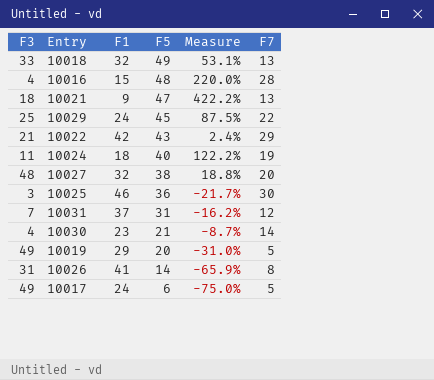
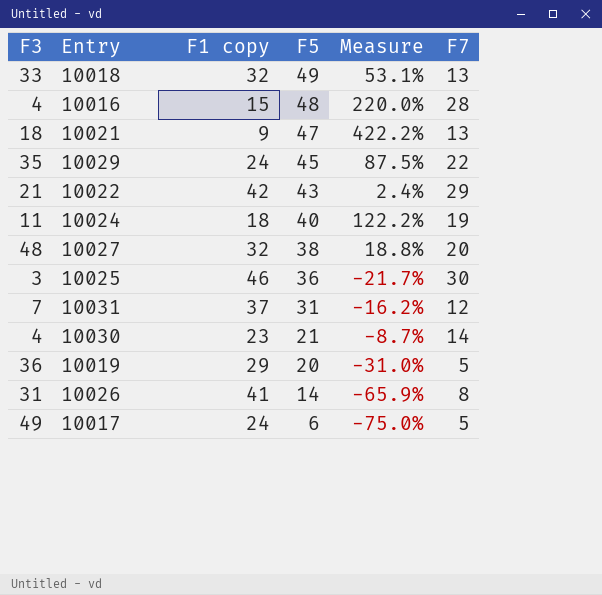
column name: F1 -> F1 copy
10029 | F3: 25 -> 35
10019 | F3: 49 -> 36

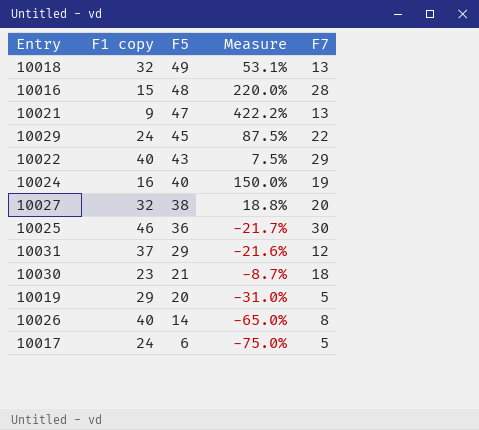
column F3 | position: 1 -> none
10022 | F1 copy: 42 -> 40
10022 | Measure: 2.4% -> 7.5%
10024 | F1 copy: 18 -> 16
10024 | Measure: 122.2% -> 150.0%
10031 | F5: 31 -> 29
10031 | Measure: -16.2% -> -21.6%
10030 | F7: 14 -> 18
10026 | F1 copy: 41 -> 40
10026 | Measure: -65.9% -> -65.0%

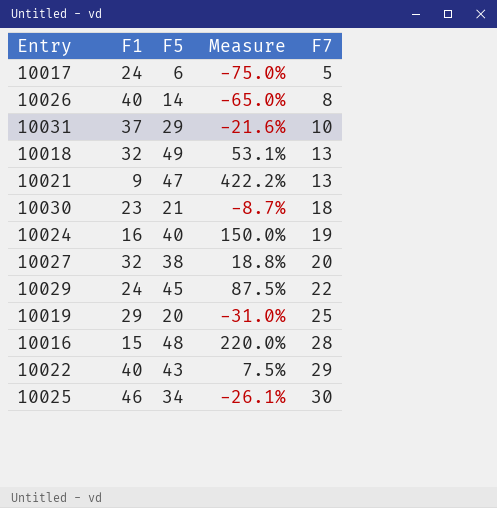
row order: F5 descending -> F7 ascending
column name: F1 copy -> F1
10031 | F7: 12 -> 10
10019 | F7: 5 -> 25
10025 | F5: 36 -> 34
10025 | Measure: -21.7% -> -26.1%

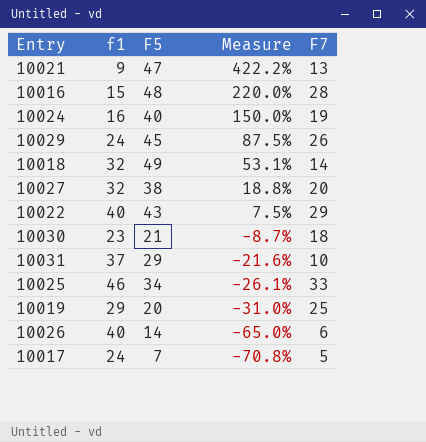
row order: F7 ascending -> Measure descending
column name: F1 -> f1
10029 | F7: 22 -> 26
10018 | F7: 13 -> 14
10025 | F7: 30 -> 33
10026 | F7: 8 -> 6
10017 | F5: 6 -> 7
10017 | Measure: -75.0% -> -70.8%

